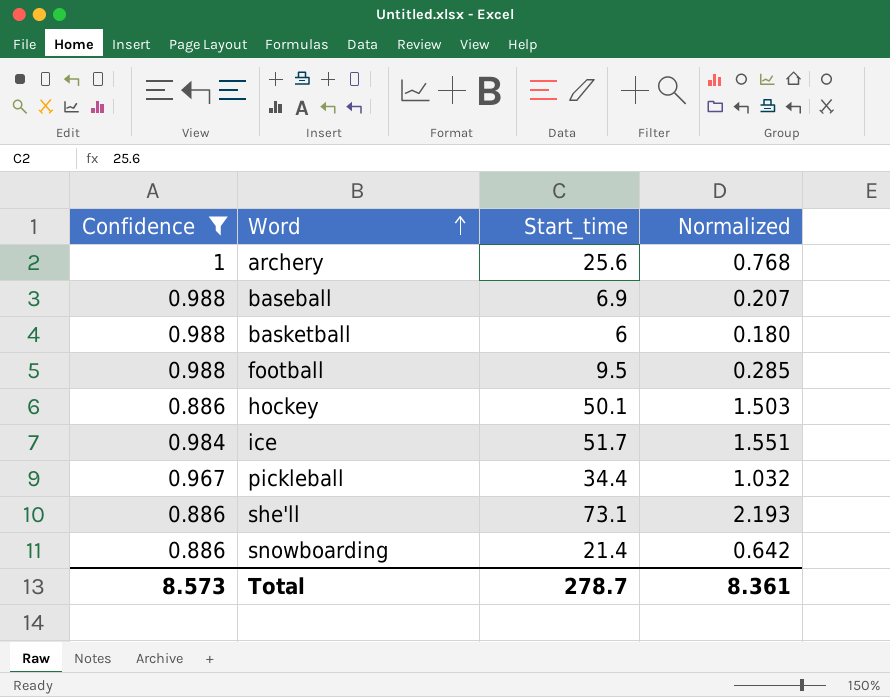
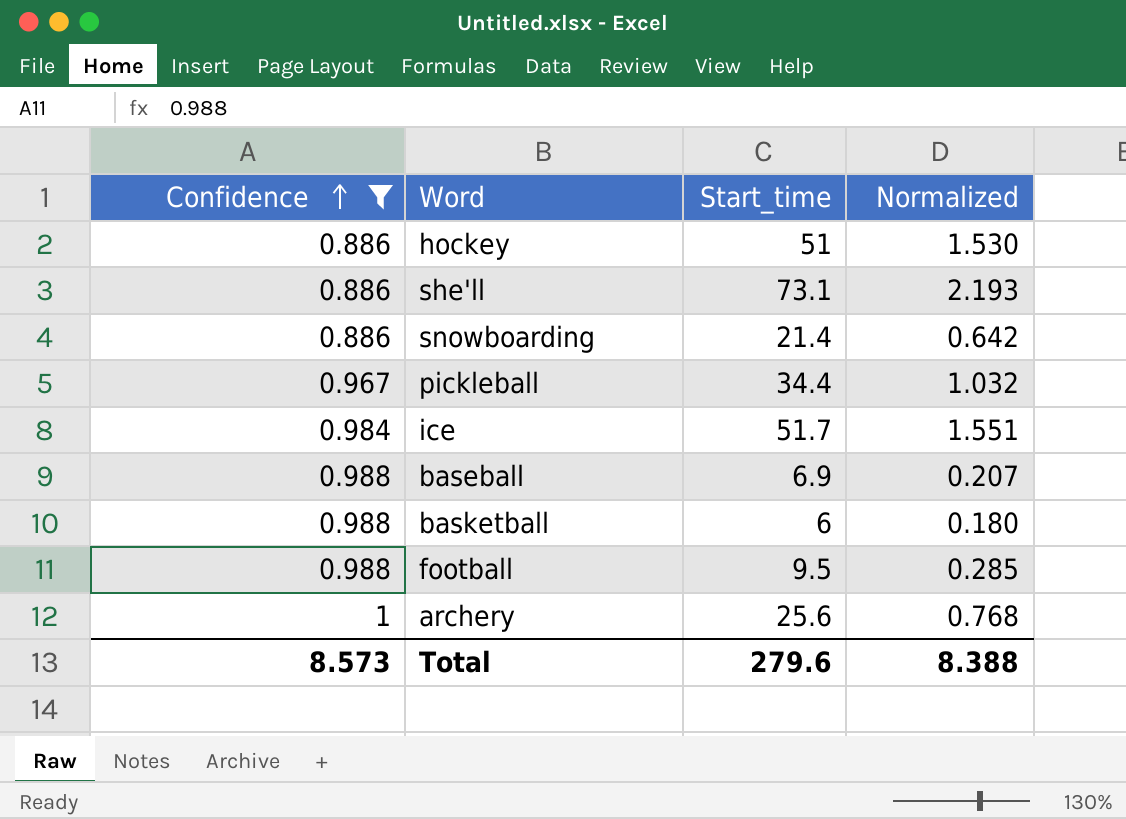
row order: Word ascending -> Confidence ascending
hockey | Start_time: 50.1 -> 51
hockey | Normalized: 1.503 -> 1.530
Total | Start_time: 278.7 -> 279.6
Total | Normalized: 8.361 -> 8.388

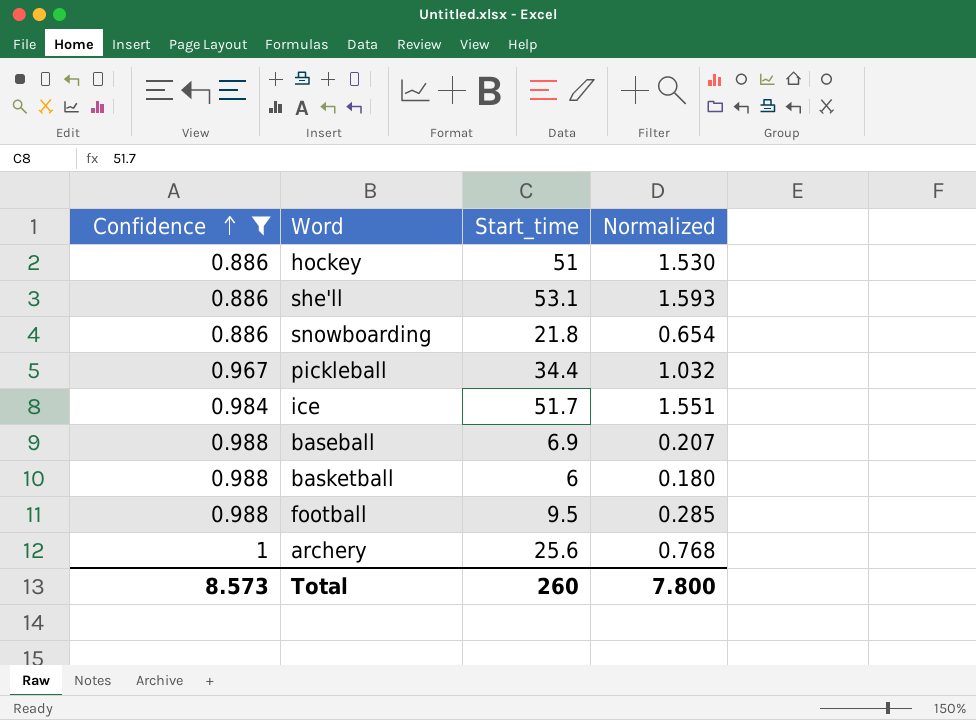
she'll | Start_time: 73.1 -> 53.1
she'll | Normalized: 2.193 -> 1.593
snowboarding | Start_time: 21.4 -> 21.8
snowboarding | Normalized: 0.642 -> 0.654
Total | Start_time: 279.6 -> 260
Total | Normalized: 8.388 -> 7.800

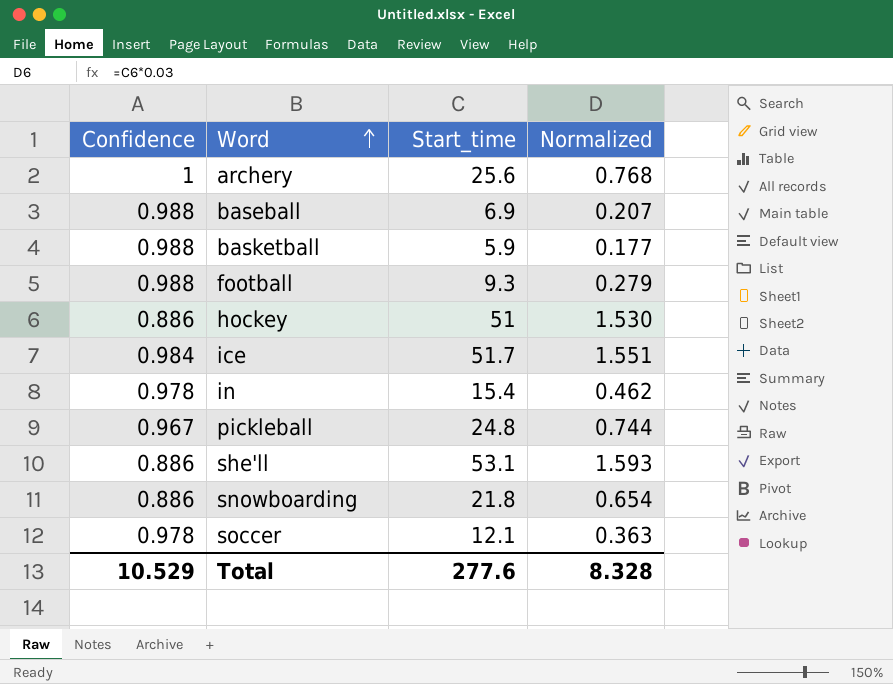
filter: Confidence != 0.978 -> none
row order: Confidence ascending -> Word ascending
basketball | Start_time: 6 -> 5.9
basketball | Normalized: 0.180 -> 0.177
football | Start_time: 9.5 -> 9.3
football | Normalized: 0.285 -> 0.279
pickleball | Start_time: 34.4 -> 24.8
pickleball | Normalized: 1.032 -> 0.744
Total | Confidence: 8.573 -> 10.529
Total | Start_time: 260 -> 277.6
Total | Normalized: 7.800 -> 8.328

